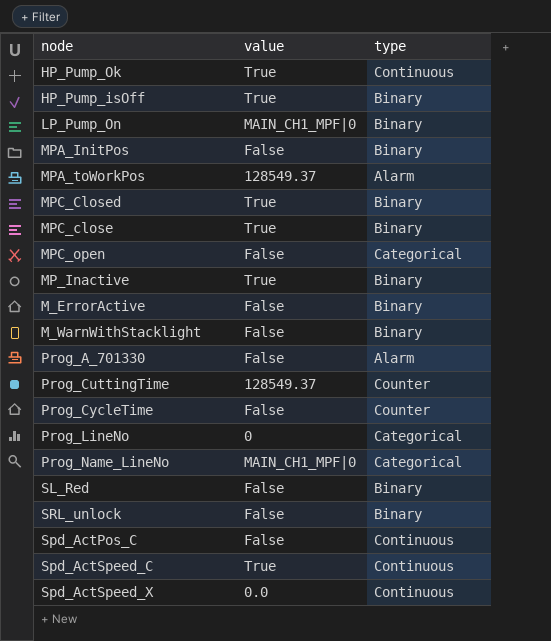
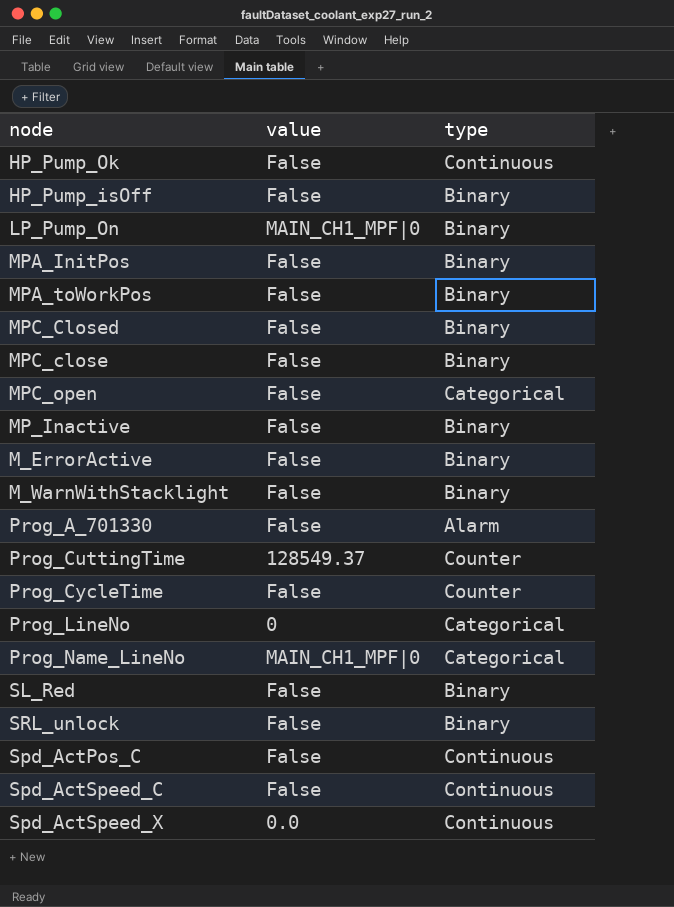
HP_Pump_Ok | value: True -> False
HP_Pump_isOff | value: True -> False
MPA_toWorkPos | value: 128549.37 -> False
MPA_toWorkPos | type: Alarm -> Binary
MPC_Closed | value: True -> False
MPC_close | value: True -> False
MP_Inactive | value: True -> False
Spd_ActSpeed_C | value: True -> False

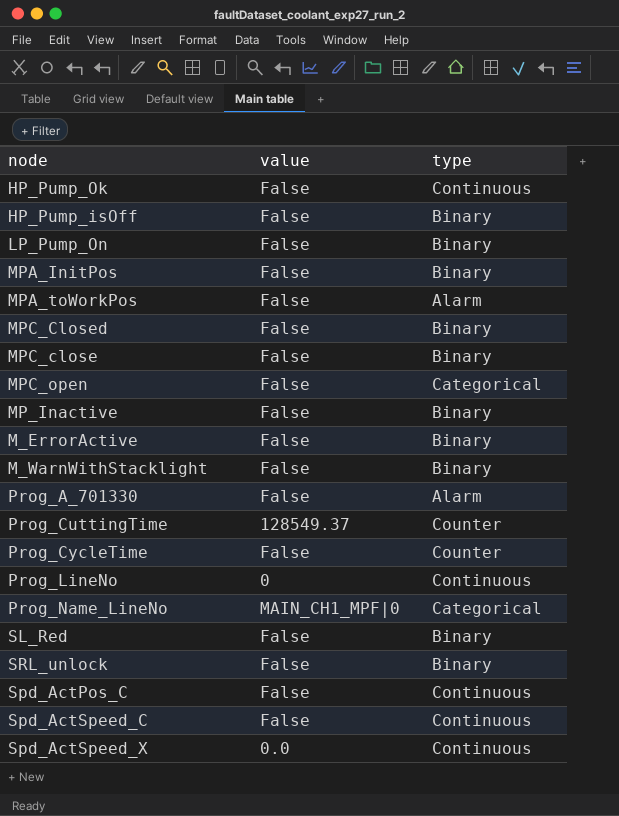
LP_Pump_On | value: MAIN_CH1_MPF|0 -> False
MPA_toWorkPos | type: Binary -> Alarm
Prog_LineNo | type: Categorical -> Continuous

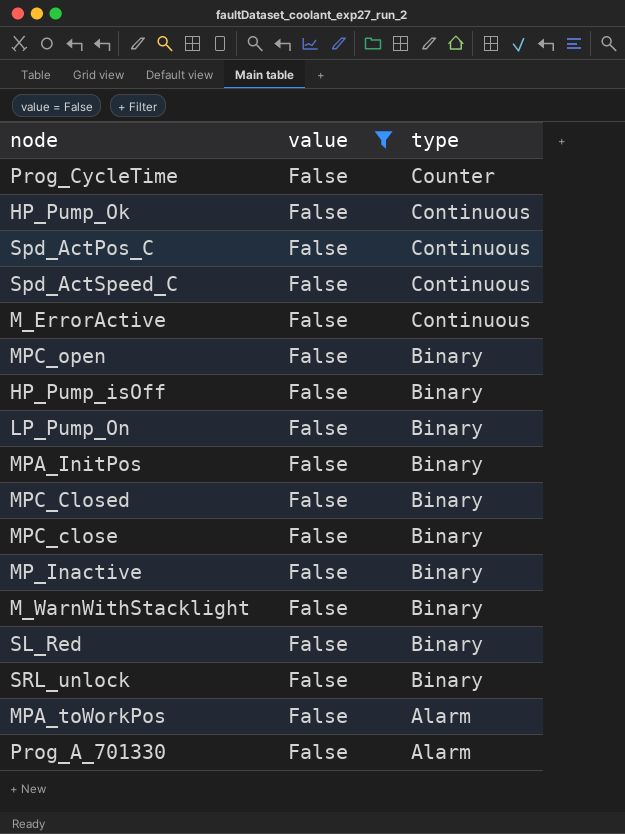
filter: none -> value = False
row order: none -> type descending
M_ErrorActive | type: Binary -> Continuous
MPC_open | type: Categorical -> Binary

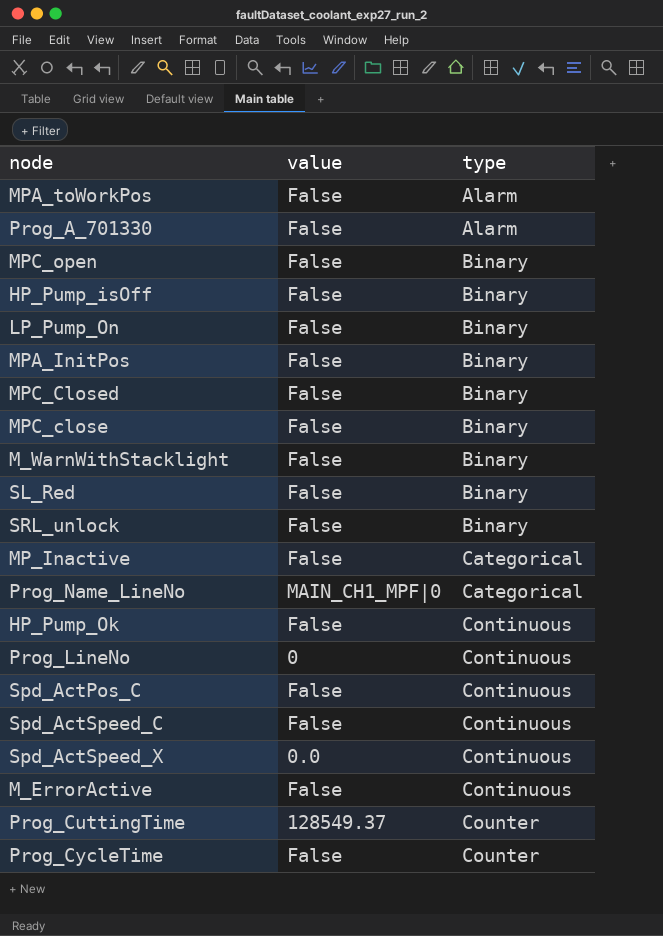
filter: value = False -> none
row order: type descending -> type ascending
MP_Inactive | type: Binary -> Categorical

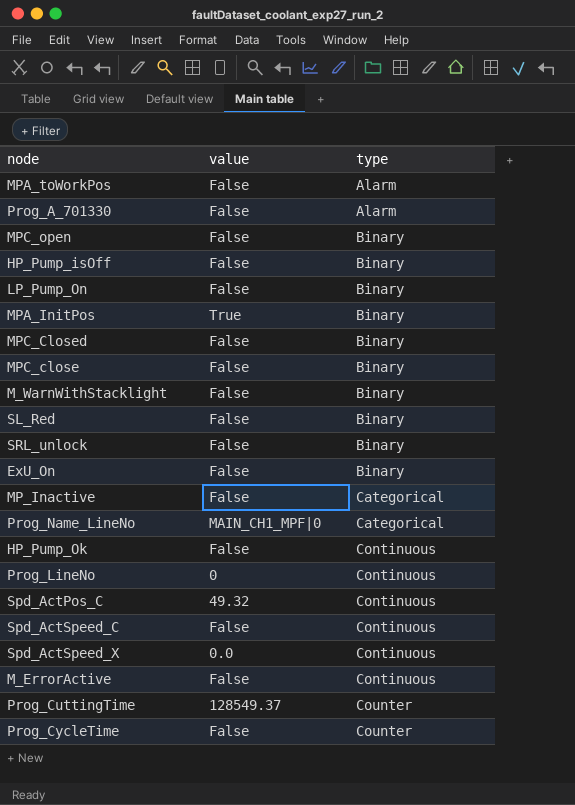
MPA_InitPos | value: False -> True
row ExU_On: none -> False | Binary
Spd_ActPos_C | value: False -> 49.32

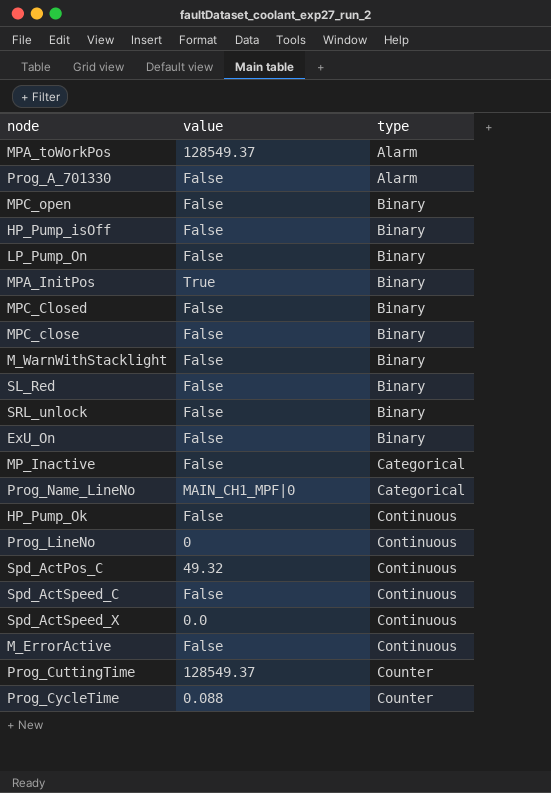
MPA_toWorkPos | value: False -> 128549.37
Prog_CycleTime | value: False -> 0.088

